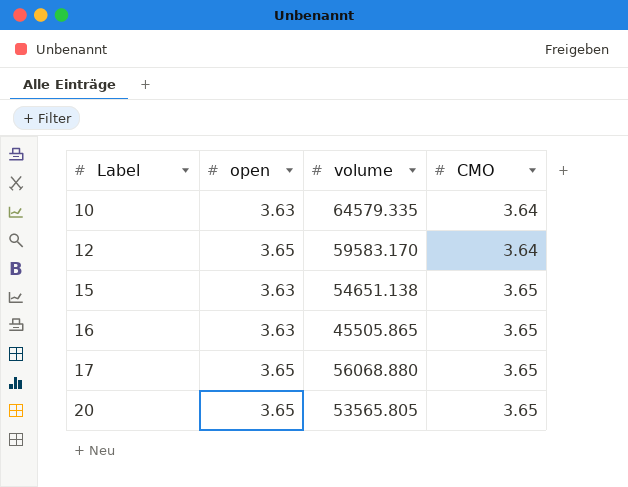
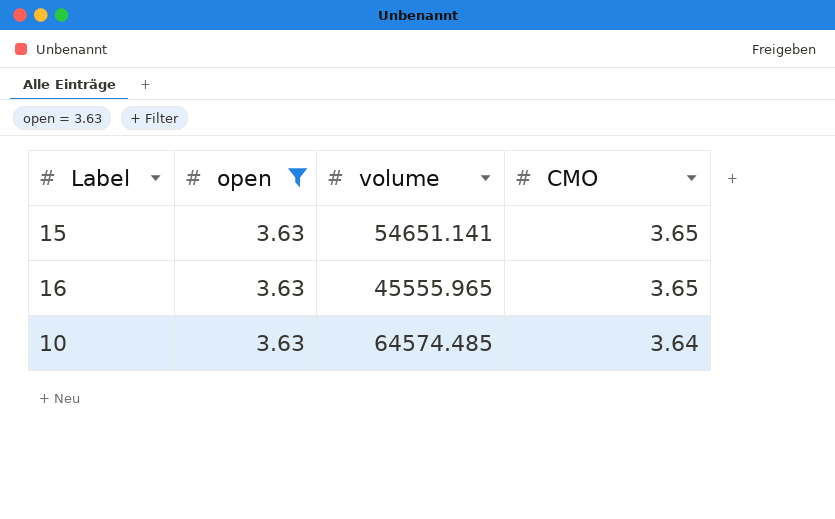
filter: none -> open = 3.63
row order: Label ascending -> CMO descending
15 | volume: 54651.138 -> 54651.141
16 | volume: 45505.865 -> 45555.965
10 | volume: 64579.335 -> 64574.485

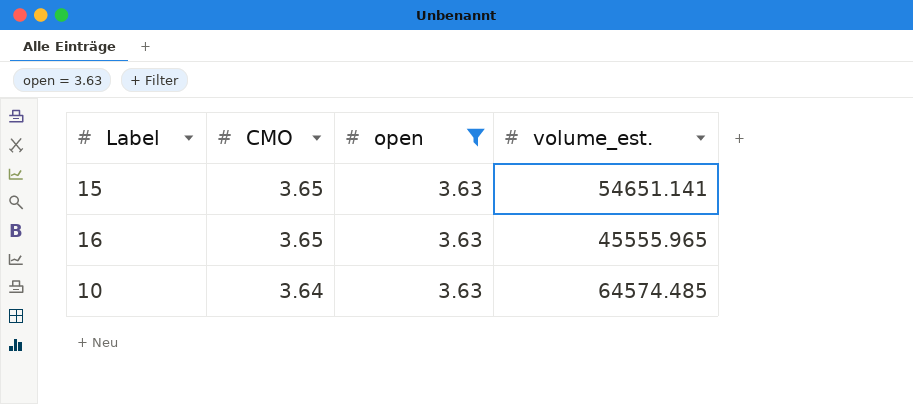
column CMO | position: 4 -> 2
column name: volume -> volume_est.

